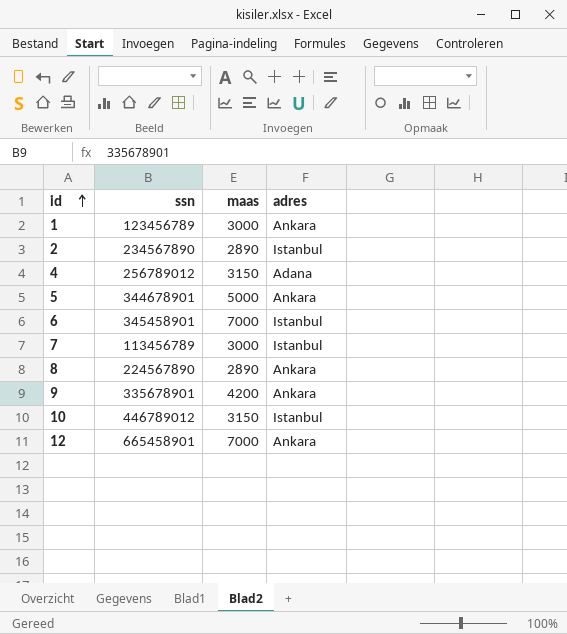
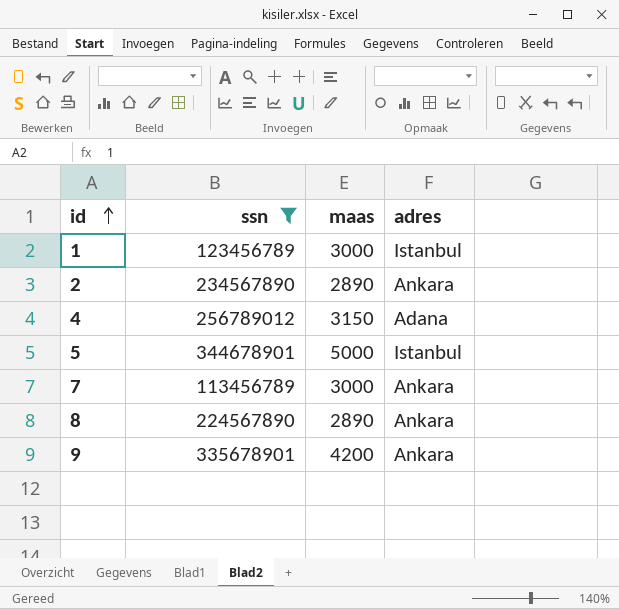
filter: none -> ssn <= 344678901
1 | adres: Ankara -> Istanbul
2 | adres: Istanbul -> Ankara
5 | adres: Ankara -> Istanbul
7 | adres: Istanbul -> Ankara

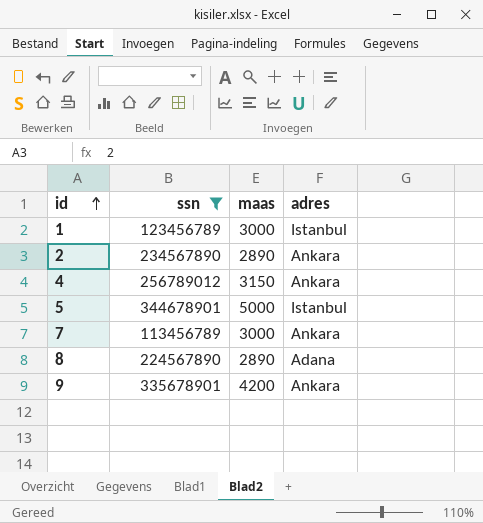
4 | adres: Adana -> Ankara
8 | adres: Ankara -> Adana

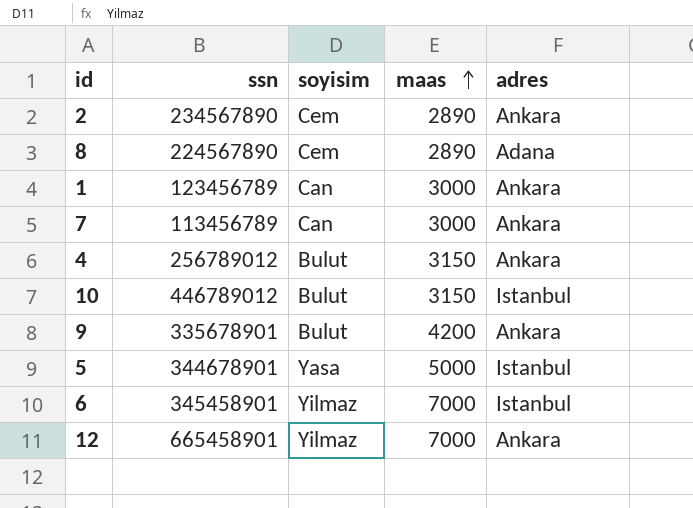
filter: ssn <= 344678901 -> none
row order: id ascending -> maas ascending
column soyisim | position: none -> 3
1 | adres: Istanbul -> Ankara

